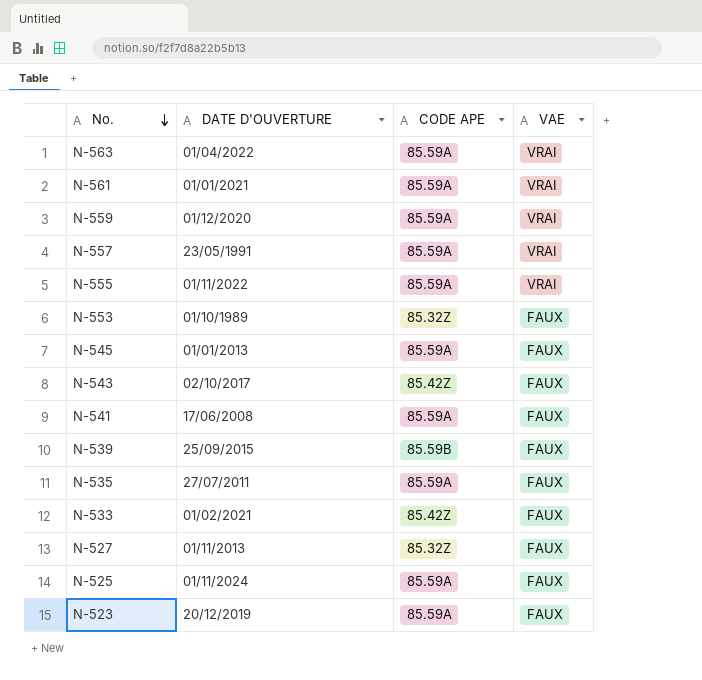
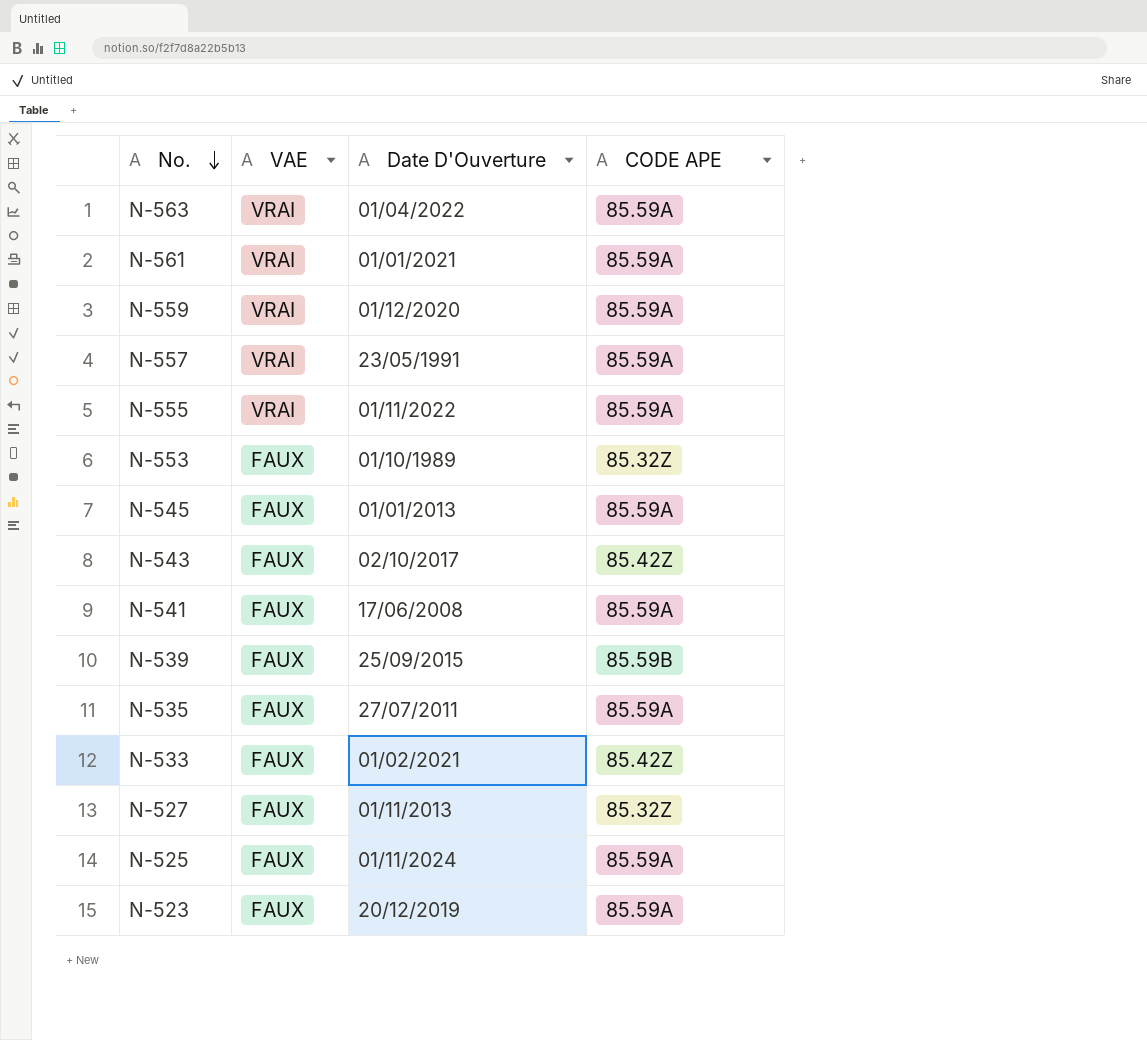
column VAE | position: 4 -> 2
column name: DATE D'OUVERTURE -> Date D'Ouverture

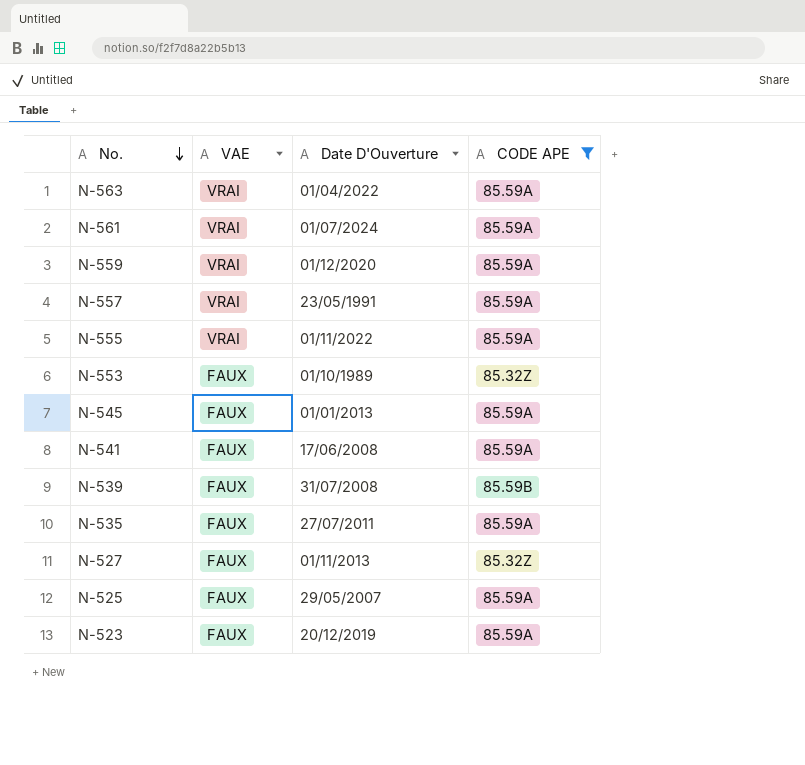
filter: none -> CODE APE != 85.42Z
N-561 | Date D'Ouverture: 01/01/2021 -> 01/07/2024
N-539 | Date D'Ouverture: 25/09/2015 -> 31/07/2008
N-525 | Date D'Ouverture: 01/11/2024 -> 29/05/2007

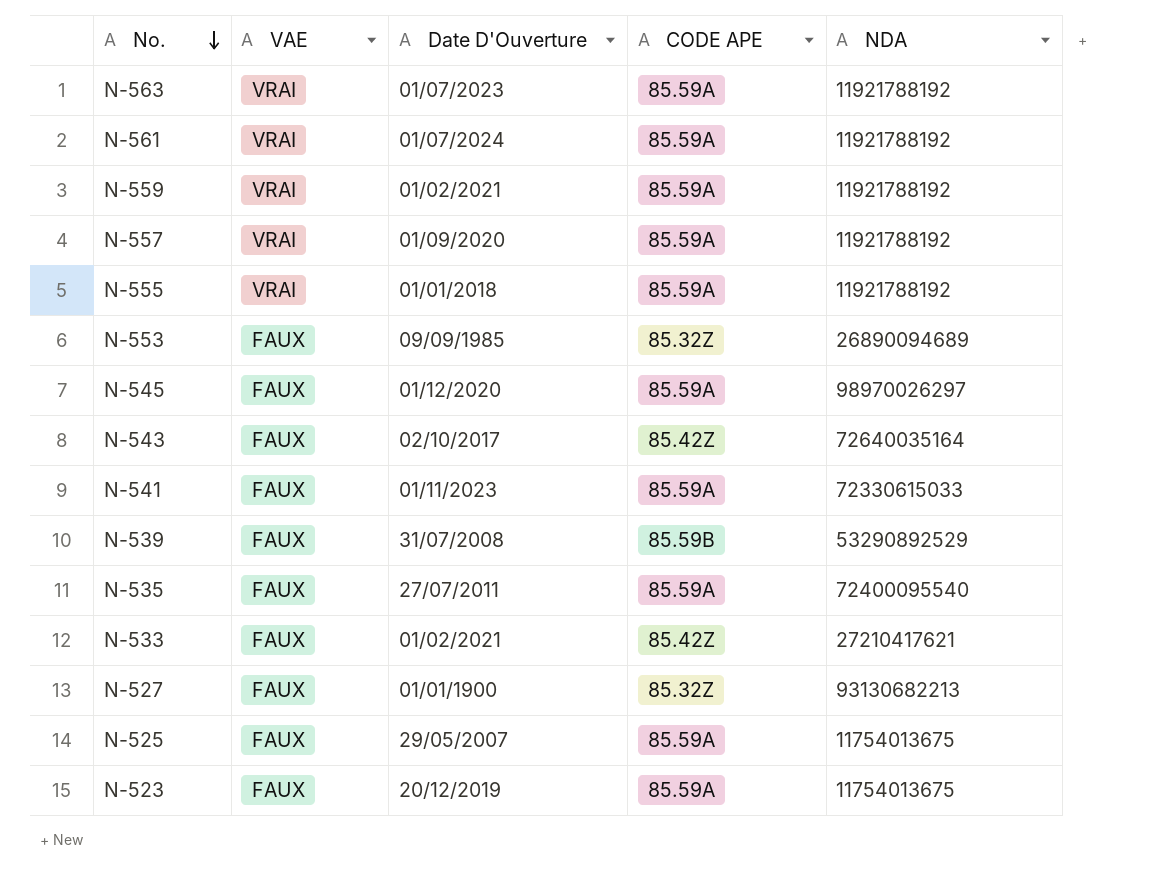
filter: CODE APE != 85.42Z -> none
column NDA | position: none -> 5
N-563 | Date D'Ouverture: 01/04/2022 -> 01/07/2023
N-559 | Date D'Ouverture: 01/12/2020 -> 01/02/2021
N-557 | Date D'Ouverture: 23/05/1991 -> 01/09/2020
N-555 | Date D'Ouverture: 01/11/2022 -> 01/01/2018
N-553 | Date D'Ouverture: 01/10/1989 -> 09/09/1985
N-545 | Date D'Ouverture: 01/01/2013 -> 01/12/2020
N-541 | Date D'Ouverture: 17/06/2008 -> 01/11/2023
N-527 | Date D'Ouverture: 01/11/2013 -> 01/01/1900

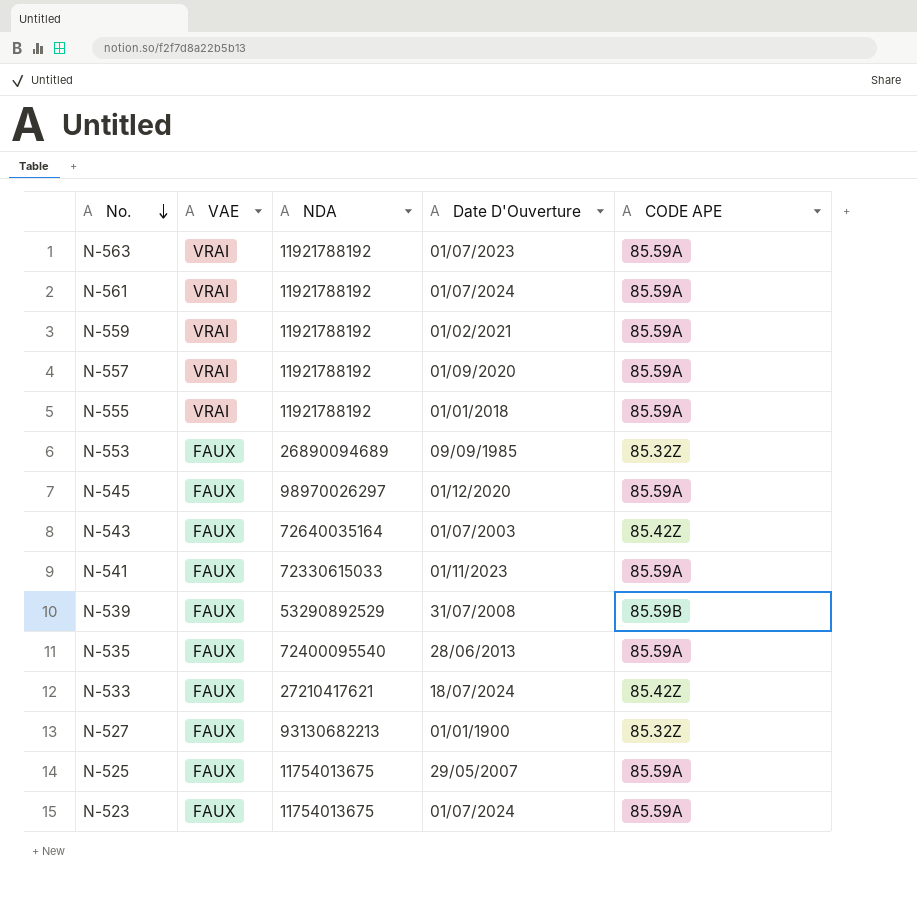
column NDA | position: 5 -> 3
N-543 | Date D'Ouverture: 02/10/2017 -> 01/07/2003
N-535 | Date D'Ouverture: 27/07/2011 -> 28/06/2013
N-533 | Date D'Ouverture: 01/02/2021 -> 18/07/2024
N-523 | Date D'Ouverture: 20/12/2019 -> 01/07/2024

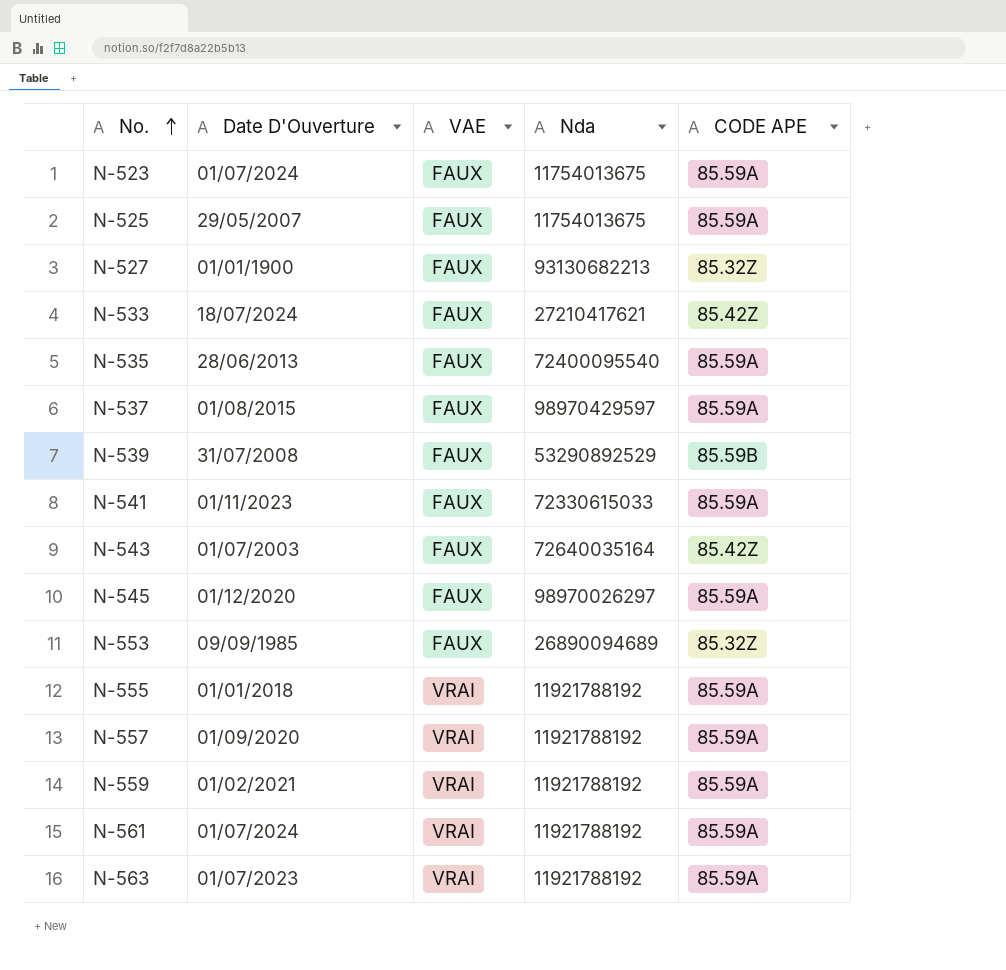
row order: No. descending -> No. ascending
column Date D'Ouverture | position: 4 -> 2
column name: NDA -> Nda
row N-537: none -> 01/08/2015 | FAUX | 98970429597 | 85.59A

